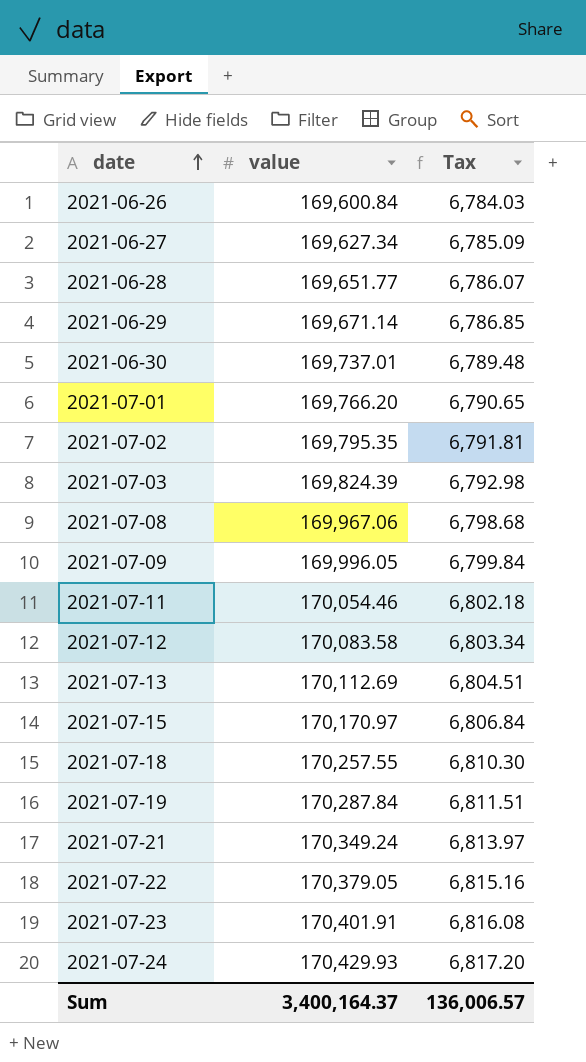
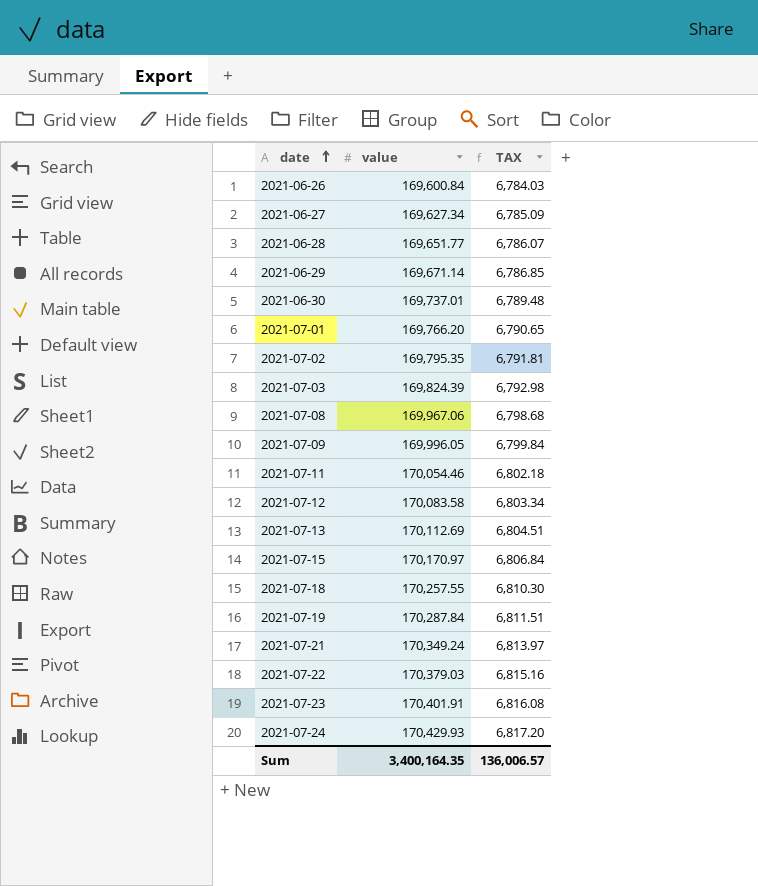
column name: Tax -> TAX
2021-07-22 | value: 170,379.05 -> 170,379.03
Sum | value: 3,400,164.37 -> 3,400,164.35

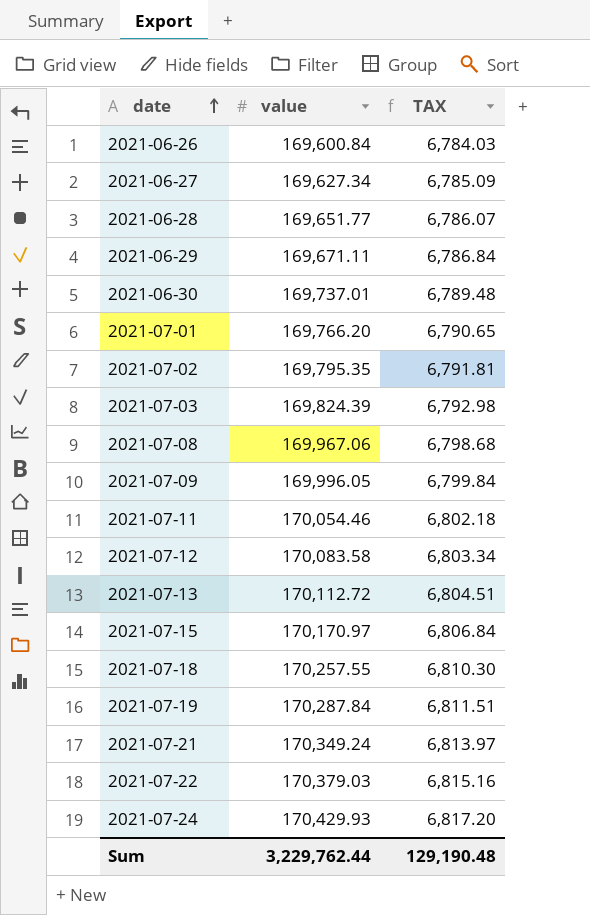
row 2021-07-23: 170,401.91 | 6,816.08 -> none
2021-06-29 | value: 169,671.14 -> 169,671.11
2021-06-29 | TAX: 6,786.85 -> 6,786.84
2021-07-13 | value: 170,112.69 -> 170,112.72
Sum | value: 3,400,164.35 -> 3,229,762.44
Sum | TAX: 136,006.57 -> 129,190.48

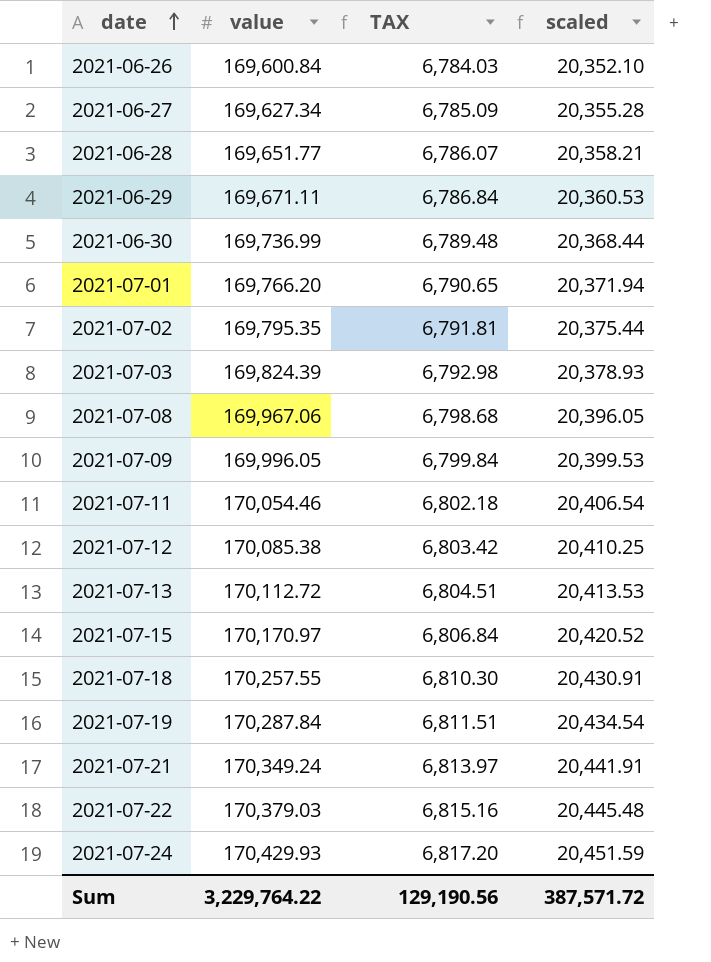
column scaled | formula: none -> [value] * 0.12
2021-06-30 | value: 169,737.01 -> 169,736.99
2021-07-12 | value: 170,083.58 -> 170,085.38
2021-07-12 | TAX: 6,803.34 -> 6,803.42
Sum | value: 3,229,762.44 -> 3,229,764.22
Sum | TAX: 129,190.48 -> 129,190.56

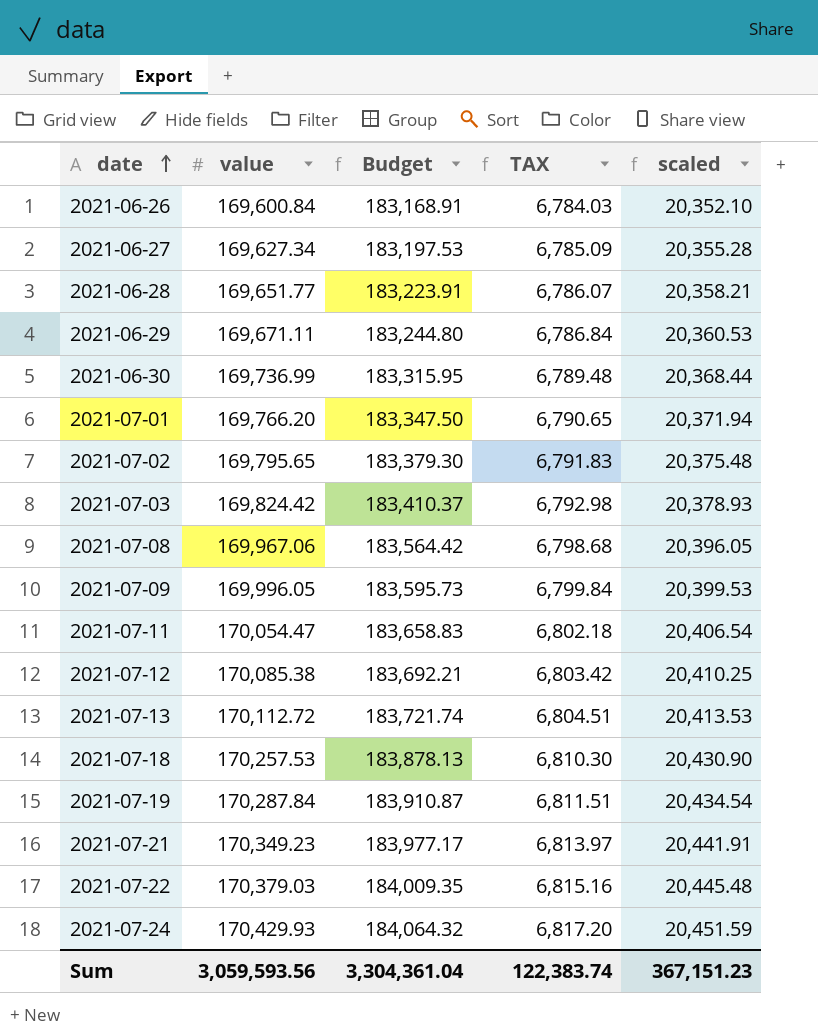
column Budget | formula: none -> [value] * 1.08
row 2021-07-15: 170,170.97 | 6,806.84 | 20,420.52 -> none
2021-07-02 | value: 169,795.35 -> 169,795.65
2021-07-02 | TAX: 6,791.81 -> 6,791.83
2021-07-02 | scaled: 20,375.44 -> 20,375.48
2021-07-03 | value: 169,824.39 -> 169,824.42
2021-07-11 | value: 170,054.46 -> 170,054.47
2021-07-18 | value: 170,257.55 -> 170,257.53
2021-07-18 | scaled: 20,430.91 -> 20,430.90
2021-07-21 | value: 170,349.24 -> 170,349.23
Sum | value: 3,229,764.22 -> 3,059,593.56
Sum | TAX: 129,190.56 -> 122,383.74
Sum | scaled: 387,571.72 -> 367,151.23

